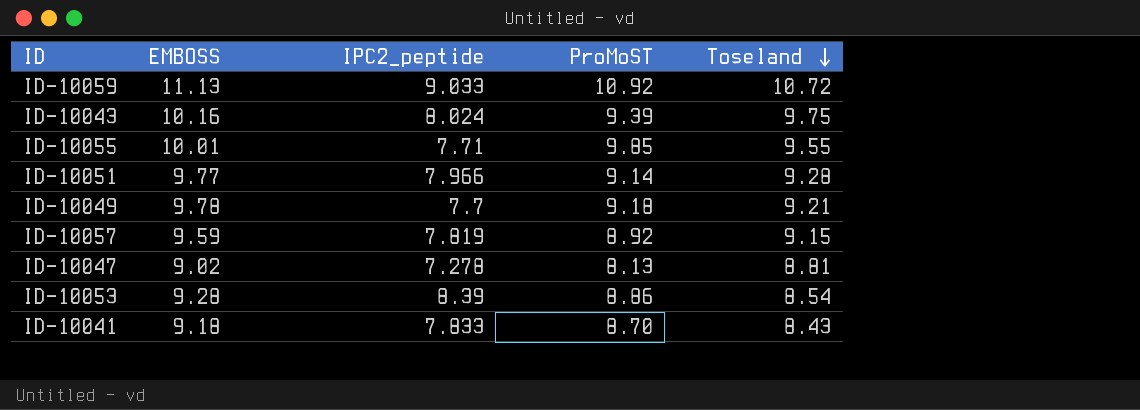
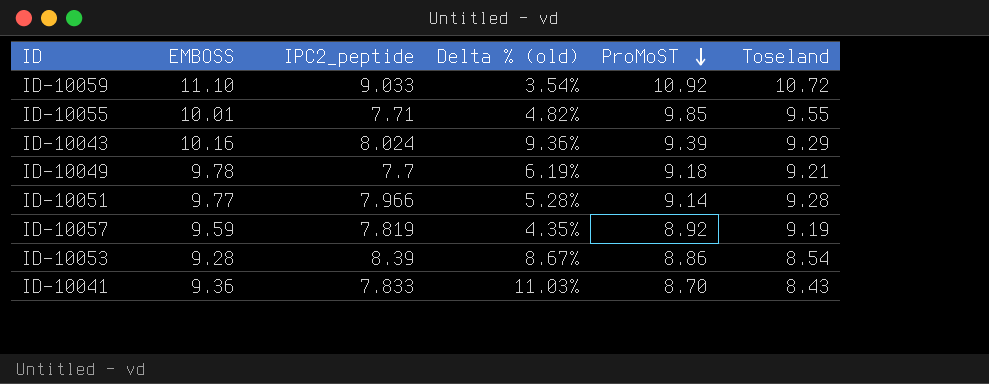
row order: Toseland descending -> ProMoST descending
column Delta % (old) | formula: none -> ([EMBOSS] - [Toseland]) / [Toseland]
row ID-10047: 9.02 | 7.278 | 8.13 | 8.81 -> none
ID-10059 | EMBOSS: 11.13 -> 11.10
ID-10043 | Toseland: 9.75 -> 9.29
ID-10057 | Toseland: 9.15 -> 9.19
ID-10041 | EMBOSS: 9.18 -> 9.36

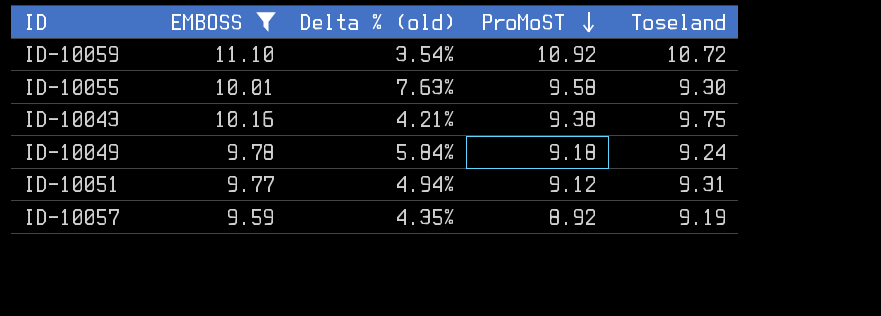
filter: none -> EMBOSS >= 9.59
column IPC2_peptide | position: 3 -> none
ID-10055 | Delta % (old): 4.82% -> 7.63%
ID-10055 | ProMoST: 9.85 -> 9.58
ID-10055 | Toseland: 9.55 -> 9.30
ID-10043 | Delta % (old): 9.36% -> 4.21%
ID-10043 | ProMoST: 9.39 -> 9.38
ID-10043 | Toseland: 9.29 -> 9.75
ID-10049 | Delta % (old): 6.19% -> 5.84%
ID-10049 | Toseland: 9.21 -> 9.24
ID-10051 | Delta % (old): 5.28% -> 4.94%
ID-10051 | ProMoST: 9.14 -> 9.12
ID-10051 | Toseland: 9.28 -> 9.31

